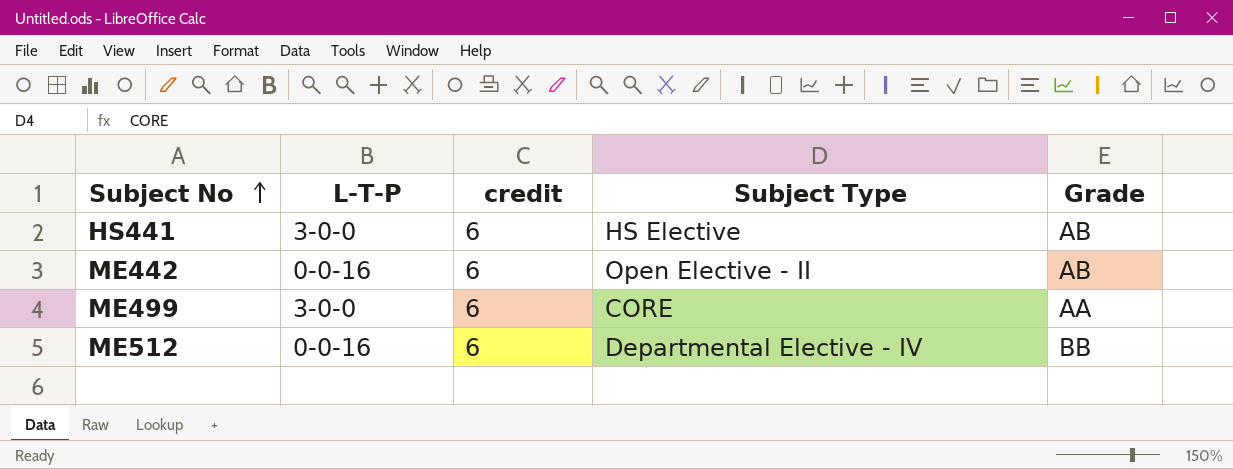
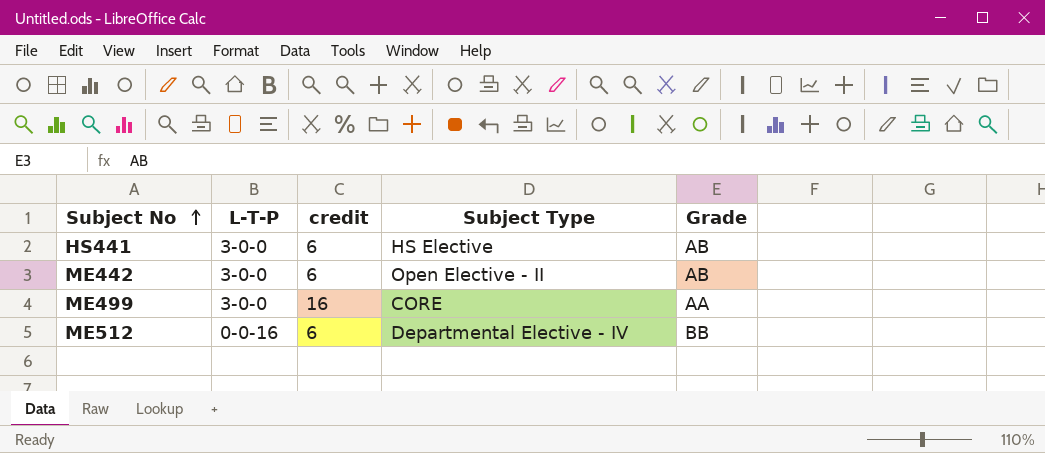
ME442 | L-T-P: 0-0-16 -> 3-0-0
ME499 | credit: 6 -> 16

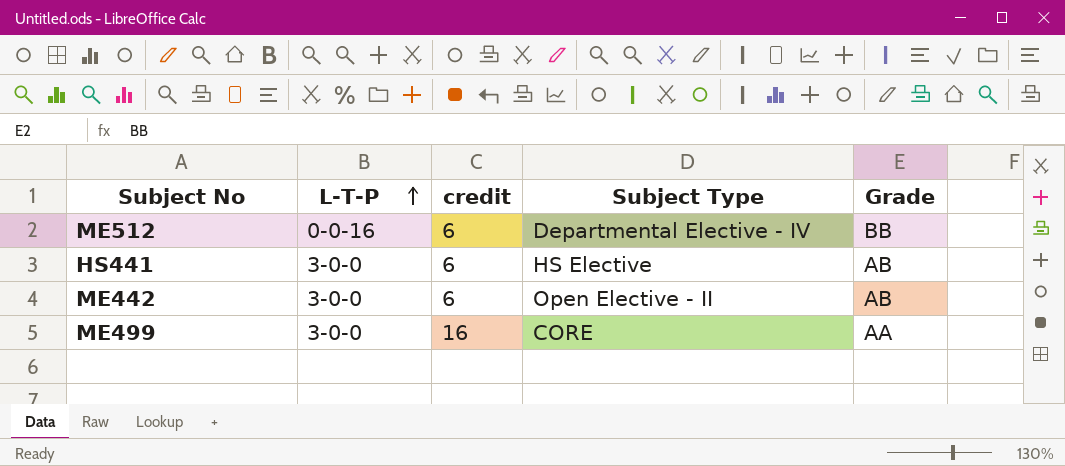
row order: Subject No ascending -> L-T-P ascending

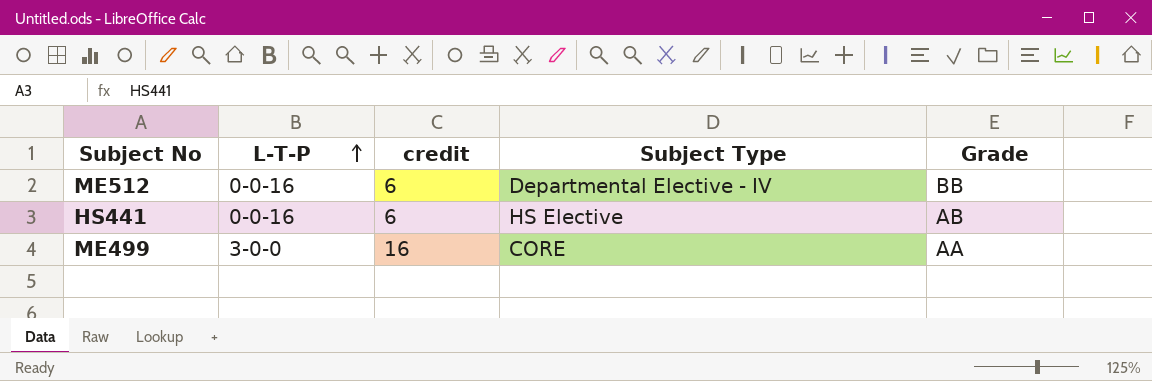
row ME442: 3-0-0 | 6 | Open Elective - II | AB -> none
HS441 | L-T-P: 3-0-0 -> 0-0-16

